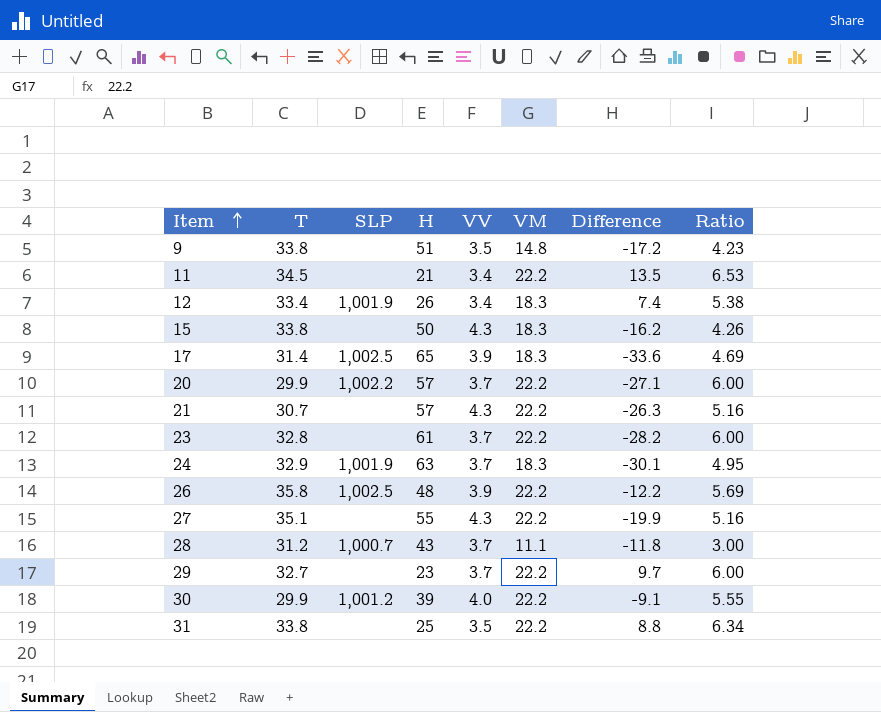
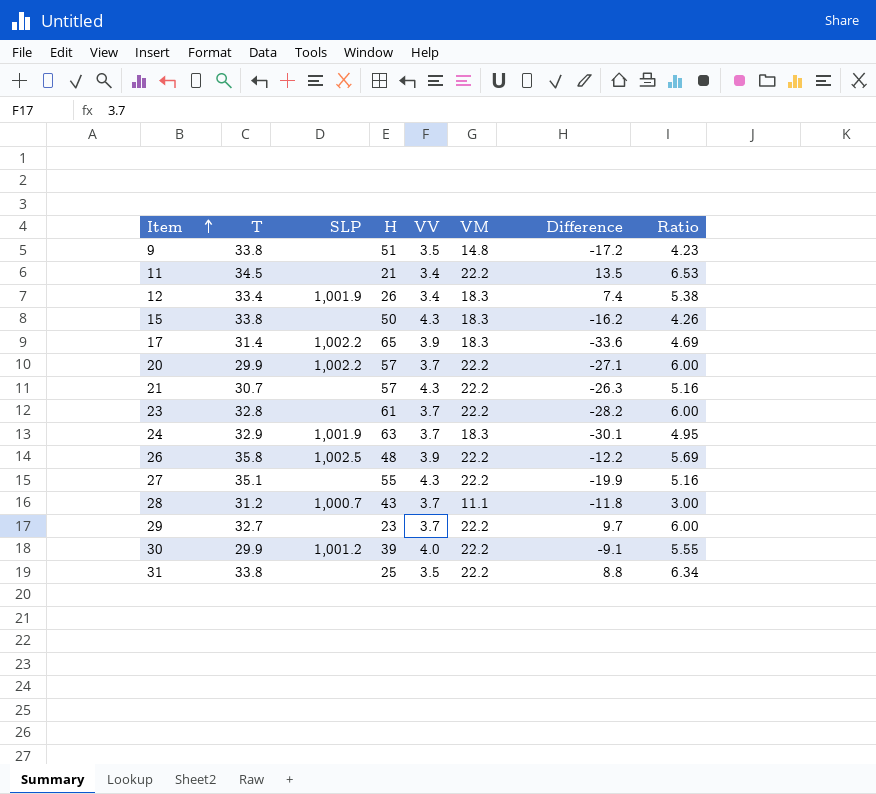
17 | SLP: 1,002.5 -> 1,002.2

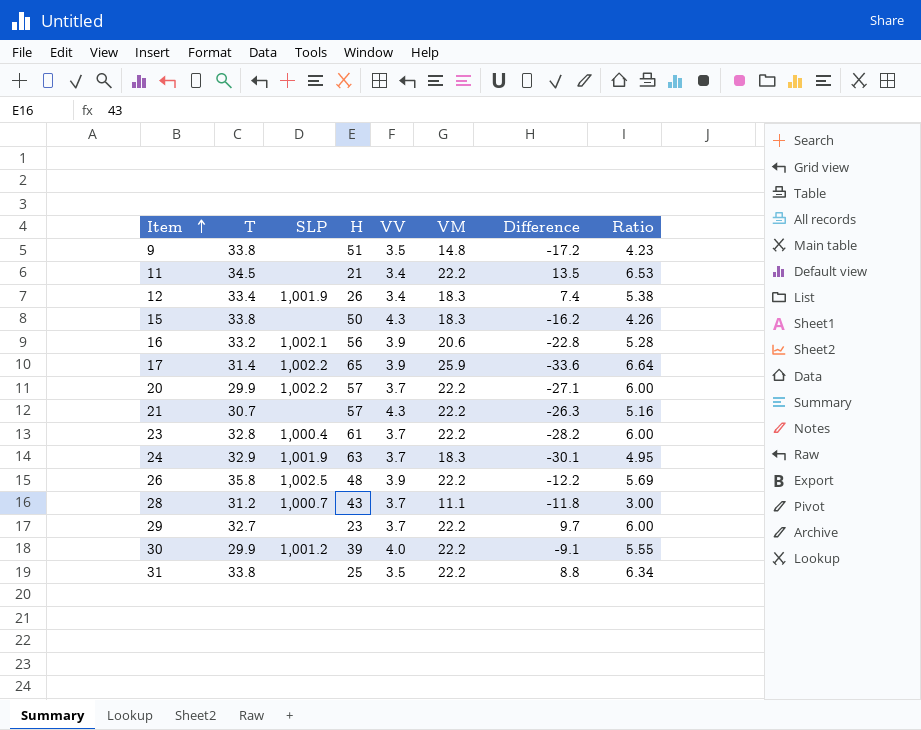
row 27: 35.1 | none | 55 | 4.3 | 22.2 | -19.9 | 5.16 -> none
row 16: none -> 33.2 | 1,002.1 | 56 | 3.9 | 20.6 | -22.8 | 5.28
17 | VM: 18.3 -> 25.9
17 | Ratio: 4.69 -> 6.64
23 | SLP: none -> 1,000.4

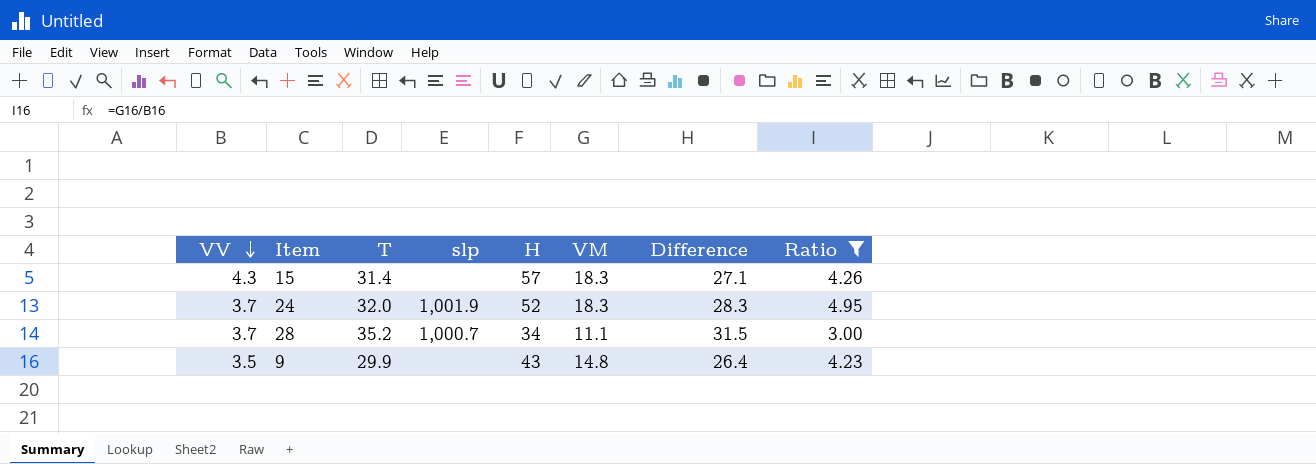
filter: none -> Ratio <= 4.95
row order: Item ascending -> VV descending
column VV | position: 5 -> 1
column name: SLP -> slp
column Difference | formula: [T] - [H] -> [T] - [VV]
15 | T: 33.8 -> 31.4
15 | H: 50 -> 57
24 | T: 32.9 -> 32.0
24 | H: 63 -> 52
28 | T: 31.2 -> 35.2
28 | H: 43 -> 34
9 | T: 33.8 -> 29.9
9 | H: 51 -> 43

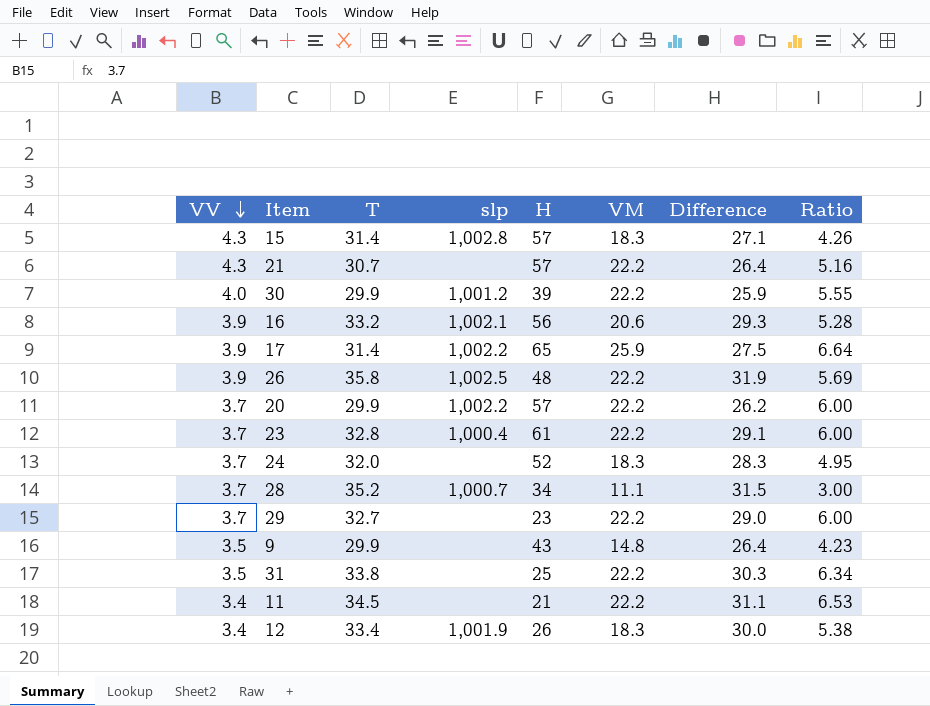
filter: Ratio <= 4.95 -> none
15 | slp: none -> 1,002.8
24 | slp: 1,001.9 -> none

